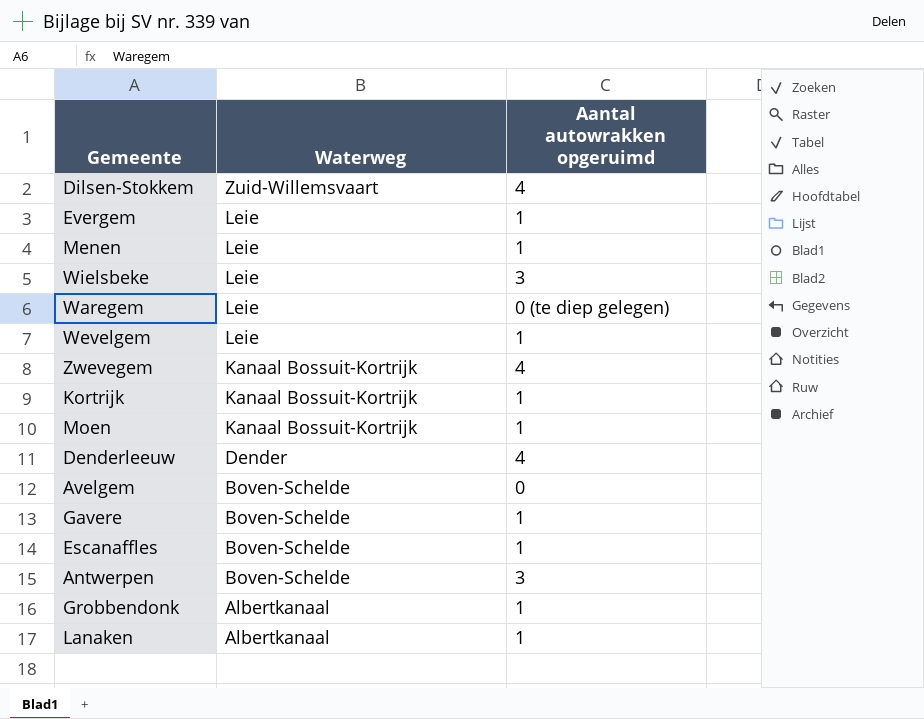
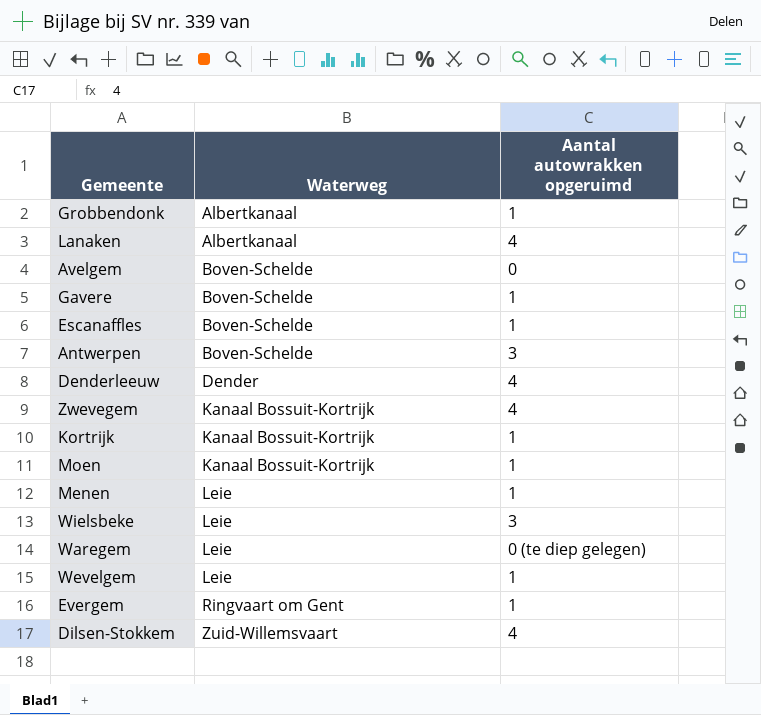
row order: Waterweg descending -> Waterweg ascending
Lanaken | Aantal autowrakken opgeruimd: 1 -> 4
Evergem | Waterweg: Leie -> Ringvaart om Gent

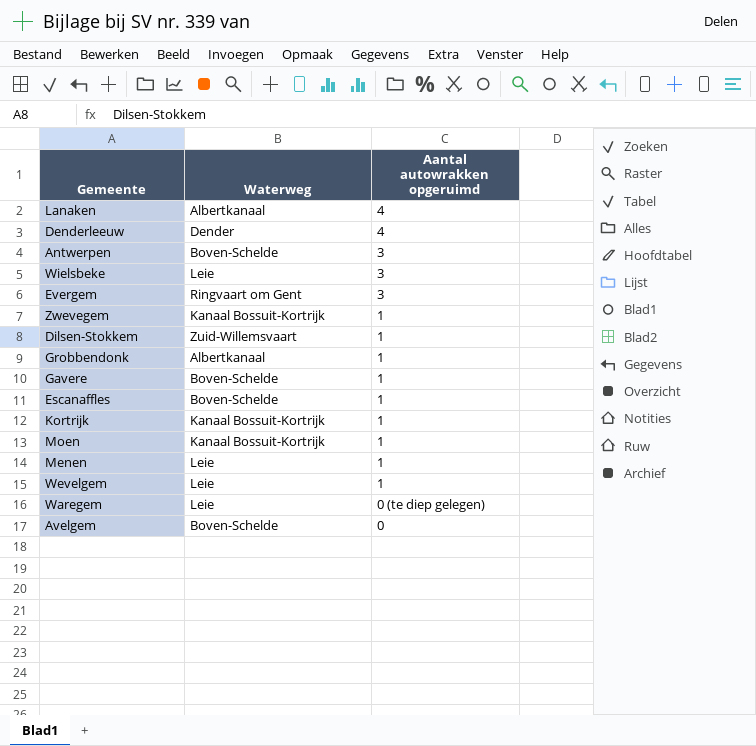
row order: Waterweg ascending -> Aantal autowrakken opgeruimd descending
Evergem | Aantal autowrakken opgeruimd: 1 -> 3
Zwevegem | Aantal autowrakken opgeruimd: 4 -> 1
Dilsen-Stokkem | Aantal autowrakken opgeruimd: 4 -> 1

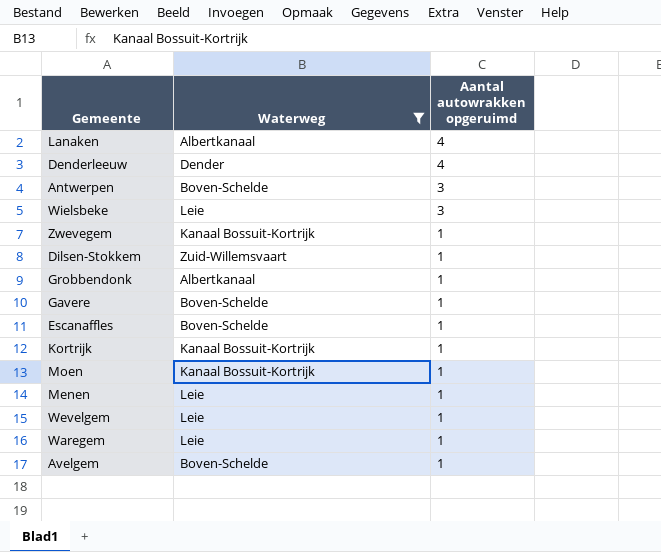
filter: none -> Waterweg != Ringvaart om Gent
Waregem | Aantal autowrakken opgeruimd: 0 (te diep gelegen) -> 1
Avelgem | Aantal autowrakken opgeruimd: 0 -> 1

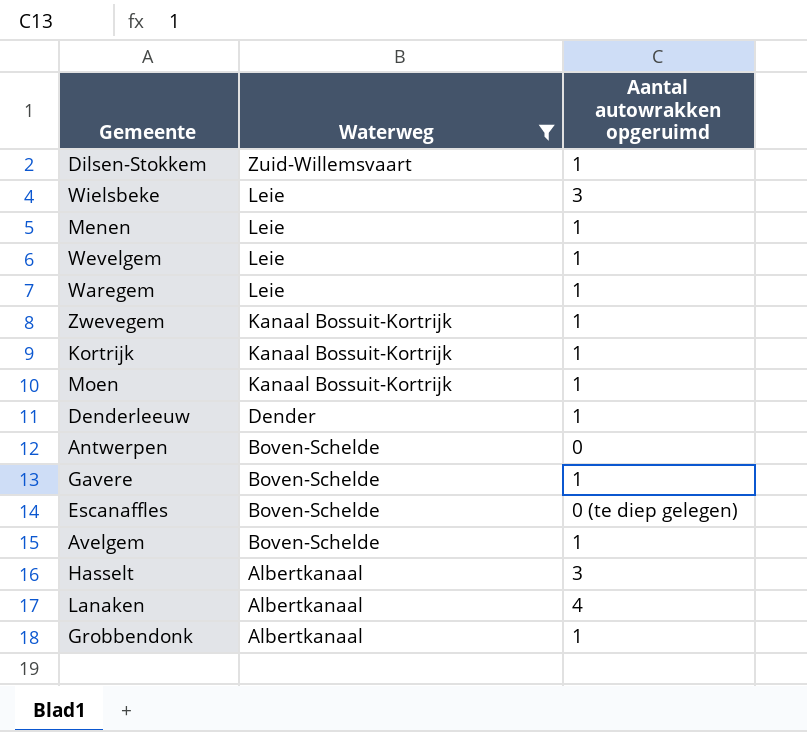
row order: Aantal autowrakken opgeruimd descending -> Waterweg descending
Denderleeuw | Aantal autowrakken opgeruimd: 4 -> 1
Antwerpen | Aantal autowrakken opgeruimd: 3 -> 0
Escanaffles | Aantal autowrakken opgeruimd: 1 -> 0 (te diep gelegen)
row Hasselt: none -> Albertkanaal | 3

